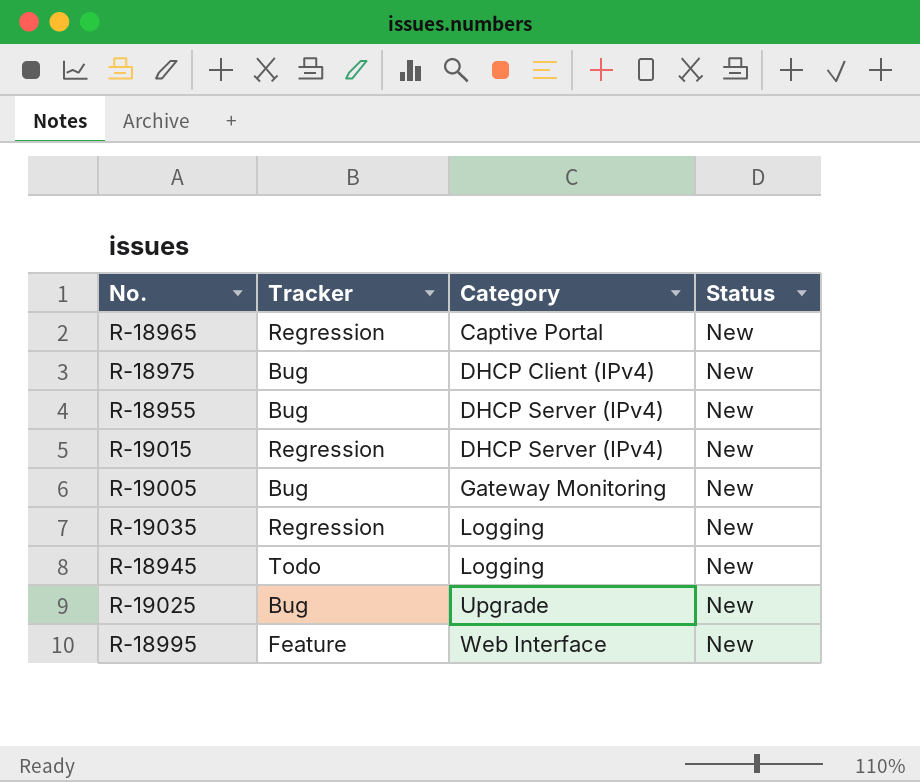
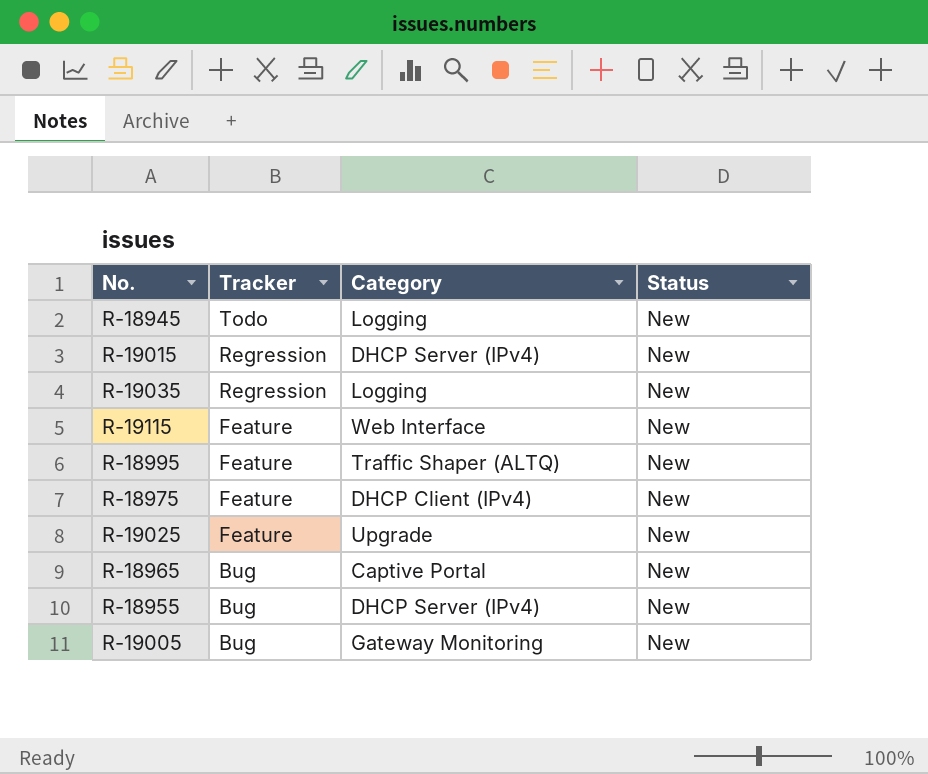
row order: Category ascending -> Tracker descending
row R-19115: none -> Feature | Web Interface | New
R-18995 | Category: Web Interface -> Traffic Shaper (ALTQ)
R-18975 | Tracker: Bug -> Feature
R-19025 | Tracker: Bug -> Feature
R-18965 | Tracker: Regression -> Bug

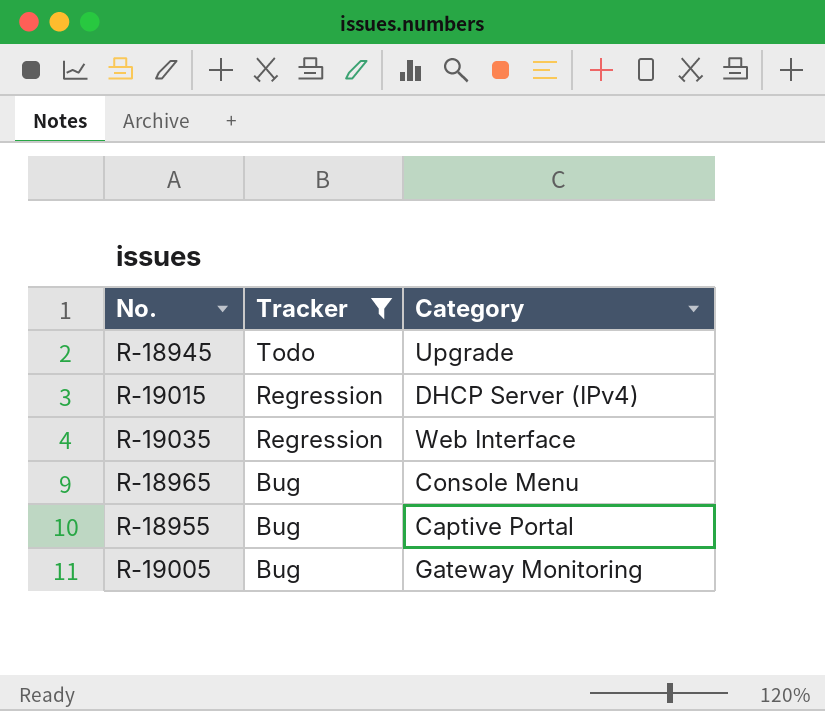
filter: none -> Tracker != Feature
column Status | position: 4 -> none
R-18945 | Category: Logging -> Upgrade
R-19035 | Category: Logging -> Web Interface
R-18965 | Category: Captive Portal -> Console Menu
R-18955 | Category: DHCP Server (IPv4) -> Captive Portal

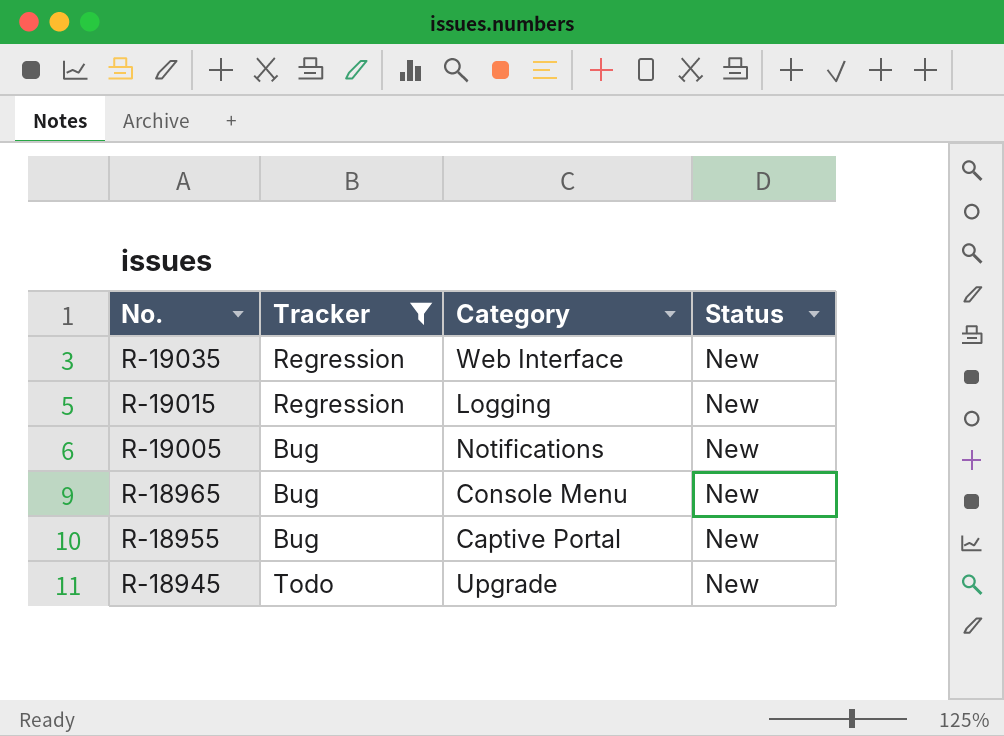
row order: Tracker descending -> No. descending
column Status | position: none -> 4
R-19015 | Category: DHCP Server (IPv4) -> Logging
R-19005 | Category: Gateway Monitoring -> Notifications

